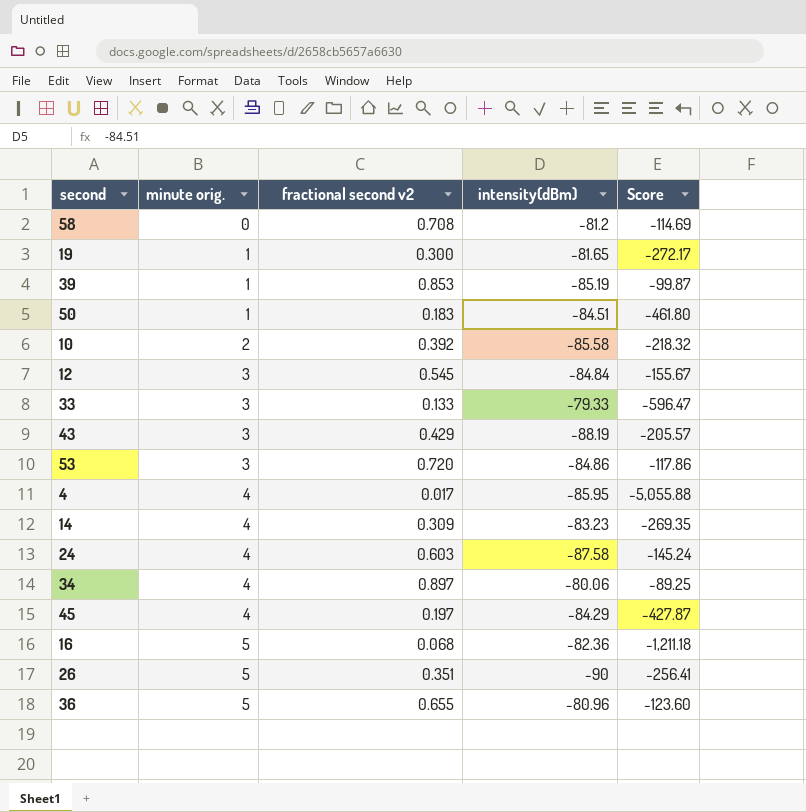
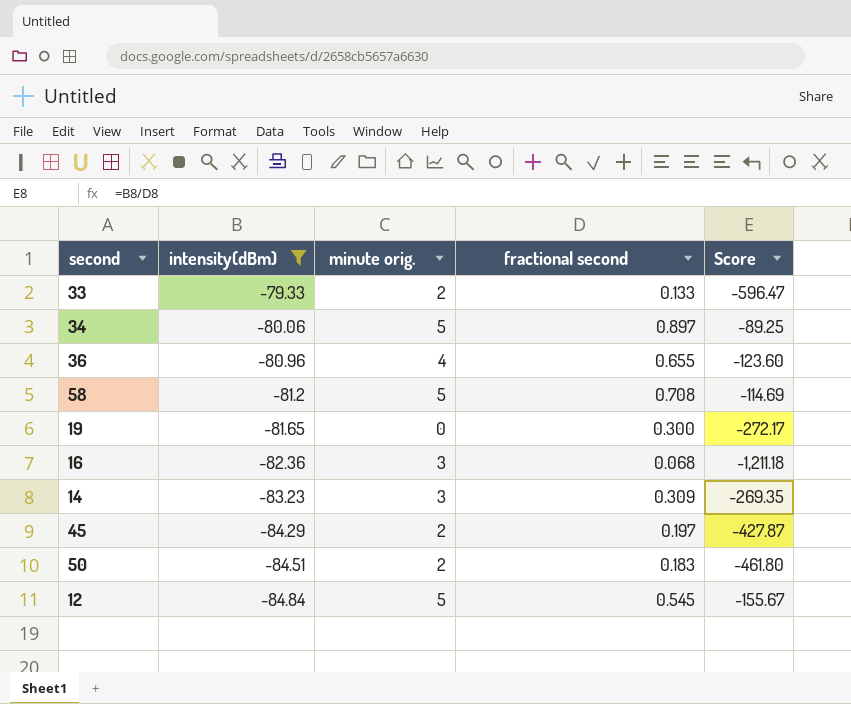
filter: none -> intensity(dBm) >= -84.84
row order: minute orig. ascending -> intensity(dBm) descending
column intensity(dBm) | position: 4 -> 2
column name: fractional second v2 -> fractional second
33 | minute orig.: 3 -> 2
34 | minute orig.: 4 -> 5
36 | minute orig.: 5 -> 4
58 | minute orig.: 0 -> 5
19 | minute orig.: 1 -> 0
16 | minute orig.: 5 -> 3
14 | minute orig.: 4 -> 3
45 | minute orig.: 4 -> 2
50 | minute orig.: 1 -> 2
12 | minute orig.: 3 -> 5

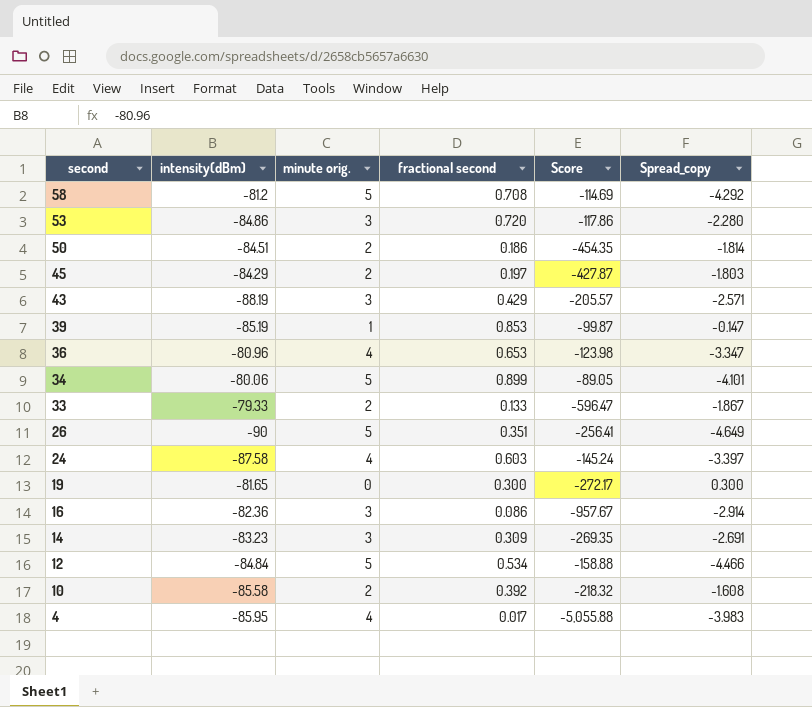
filter: intensity(dBm) >= -84.84 -> none
row order: intensity(dBm) descending -> second descending
column Spread_copy | formula: none -> [fractional second] - [minute orig.]
50 | fractional second: 0.183 -> 0.186
50 | Score: -461.80 -> -454.35
36 | fractional second: 0.655 -> 0.653
36 | Score: -123.60 -> -123.98
34 | fractional second: 0.897 -> 0.899
34 | Score: -89.25 -> -89.05
16 | fractional second: 0.068 -> 0.086
16 | Score: -1,211.18 -> -957.67
12 | fractional second: 0.545 -> 0.534
12 | Score: -155.67 -> -158.88

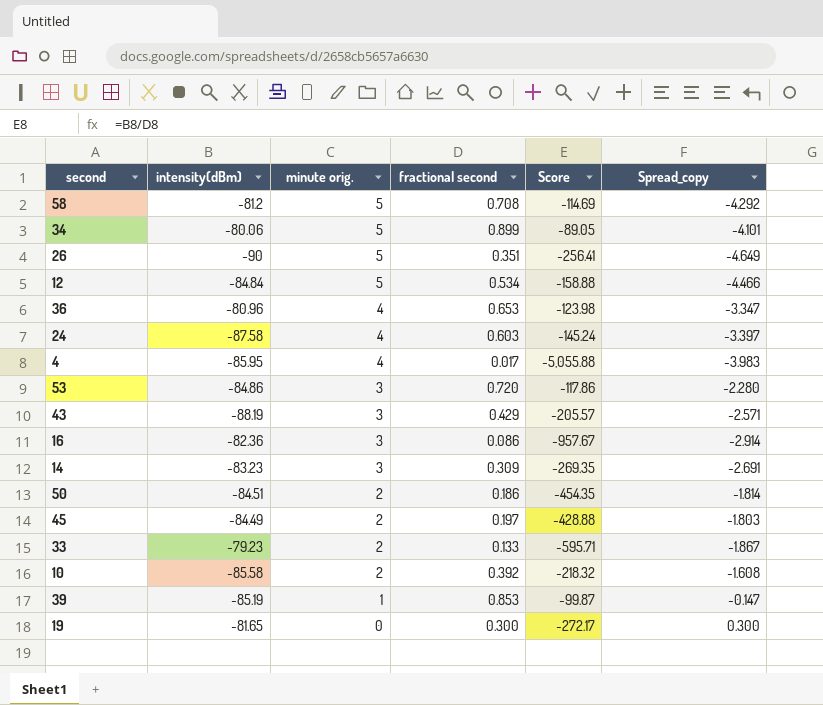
row order: second descending -> minute orig. descending
45 | intensity(dBm): -84.29 -> -84.49
45 | Score: -427.87 -> -428.88
33 | intensity(dBm): -79.33 -> -79.23
33 | Score: -596.47 -> -595.71

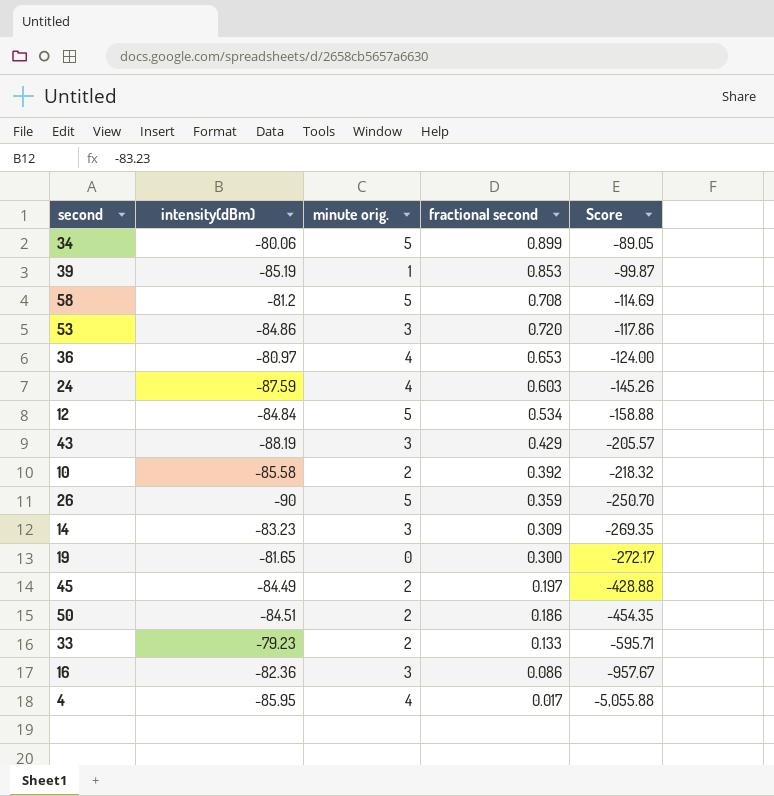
row order: minute orig. descending -> Score descending
column Spread_copy | formula: [fractional second] - [minute orig.] -> none
36 | intensity(dBm): -80.96 -> -80.97
36 | Score: -123.98 -> -124.00
24 | intensity(dBm): -87.58 -> -87.59
24 | Score: -145.24 -> -145.26
26 | fractional second: 0.351 -> 0.359
26 | Score: -256.41 -> -250.70

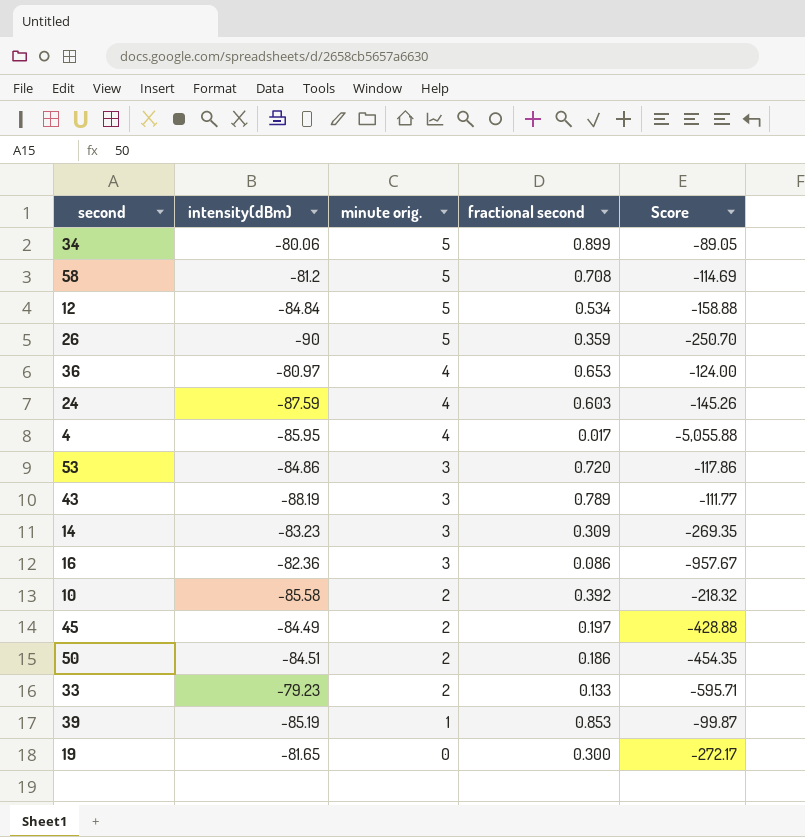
row order: Score descending -> minute orig. descending
43 | fractional second: 0.429 -> 0.789
43 | Score: -205.57 -> -111.77

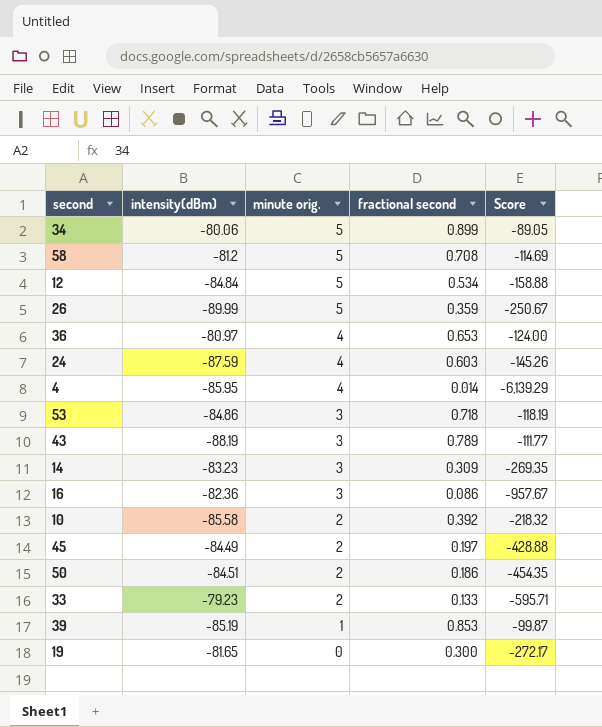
26 | intensity(dBm): -90 -> -89.99
26 | Score: -250.70 -> -250.67
4 | fractional second: 0.017 -> 0.014
4 | Score: -5,055.88 -> -6,139.29
53 | fractional second: 0.720 -> 0.718
53 | Score: -117.86 -> -118.19

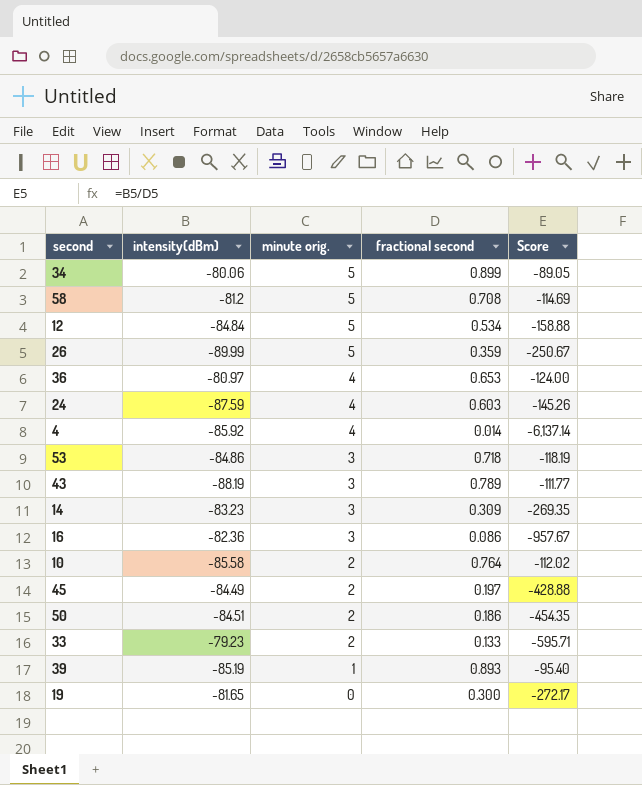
4 | intensity(dBm): -85.95 -> -85.92
4 | Score: -6,139.29 -> -6,137.14
10 | fractional second: 0.392 -> 0.764
10 | Score: -218.32 -> -112.02
39 | fractional second: 0.853 -> 0.893
39 | Score: -99.87 -> -95.40

